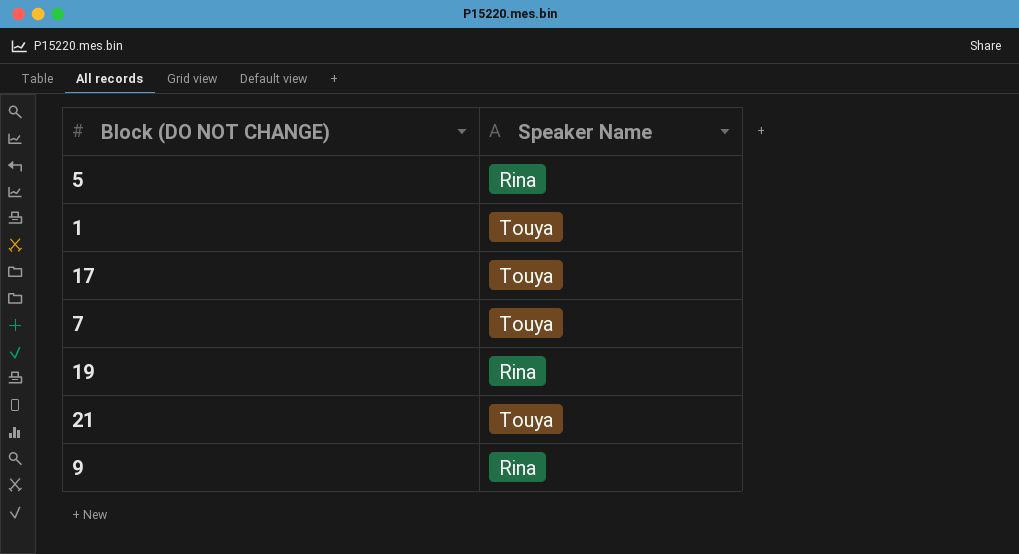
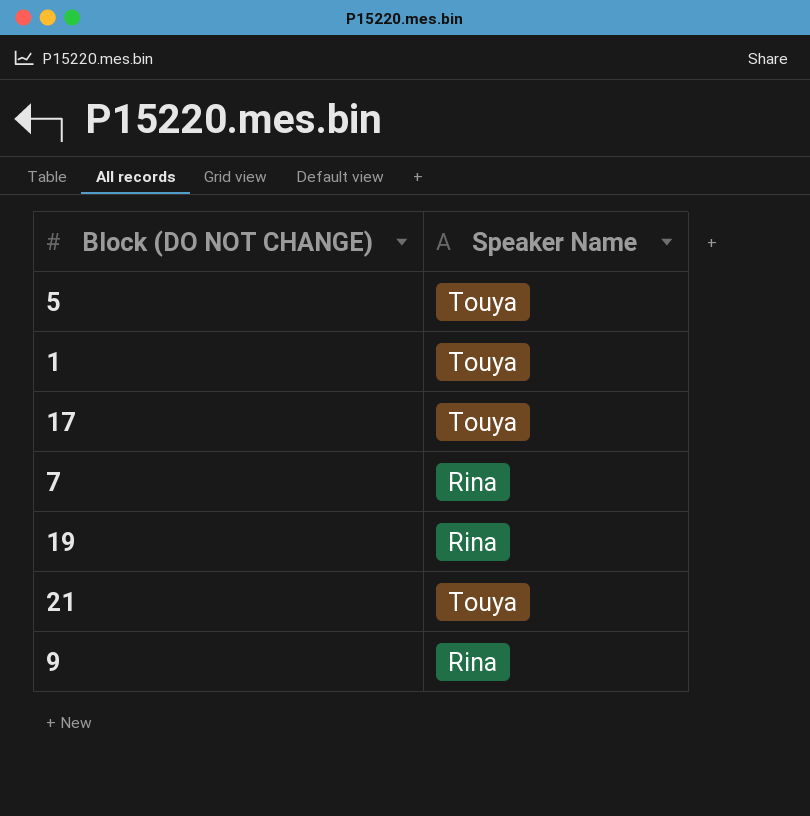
5 | Speaker Name: Rina -> Touya
7 | Speaker Name: Touya -> Rina

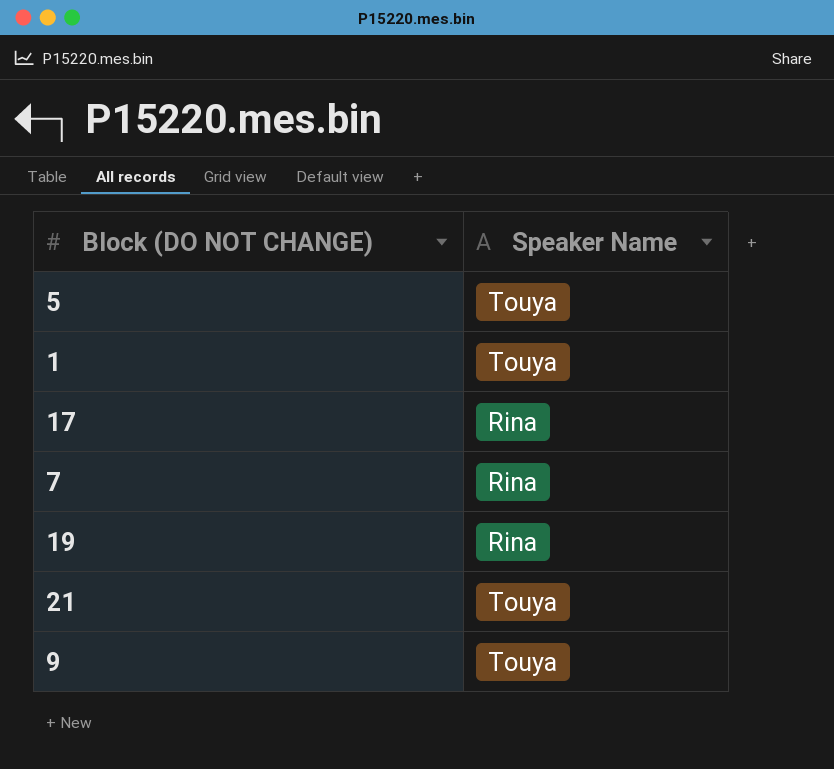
17 | Speaker Name: Touya -> Rina
9 | Speaker Name: Rina -> Touya

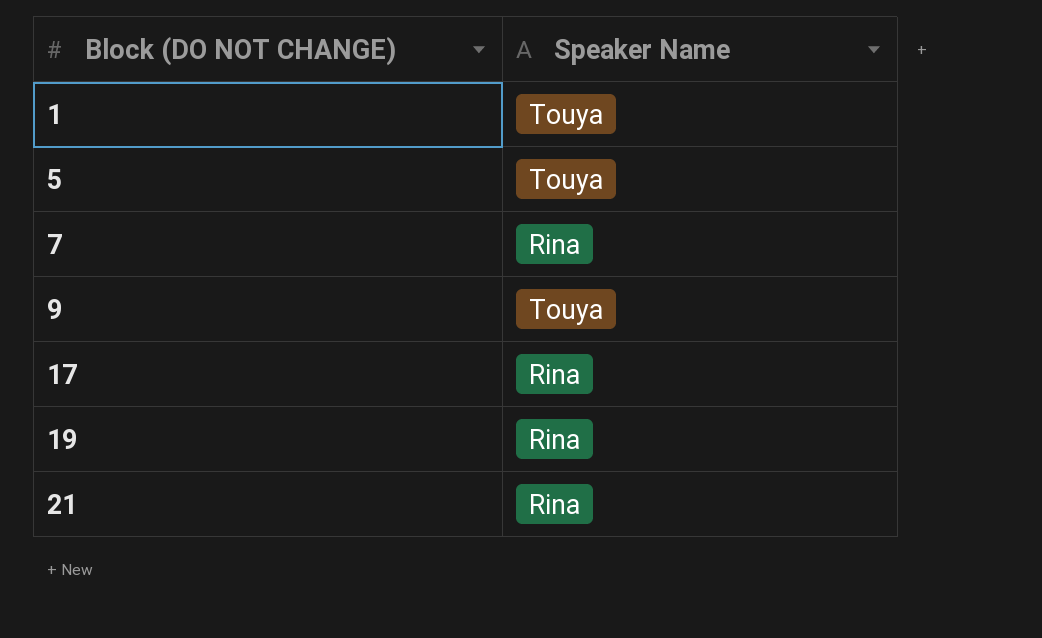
row order: none -> Block (DO NOT CHANGE) ascending
21 | Speaker Name: Touya -> Rina

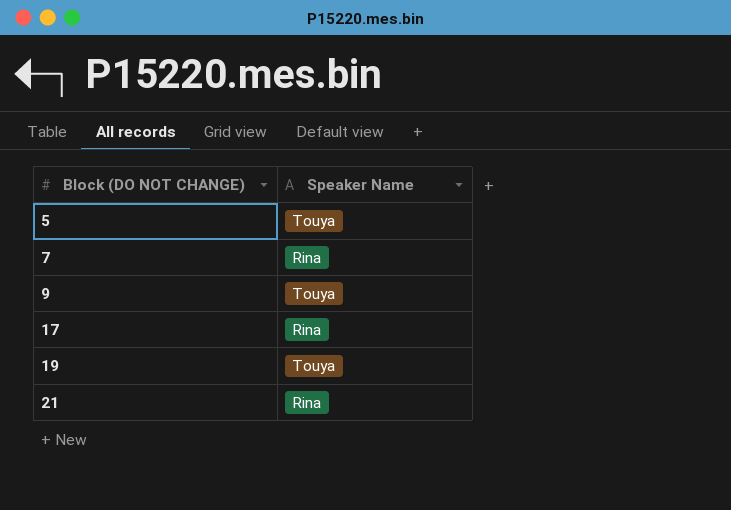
row 1: Touya -> none
19 | Speaker Name: Rina -> Touya

